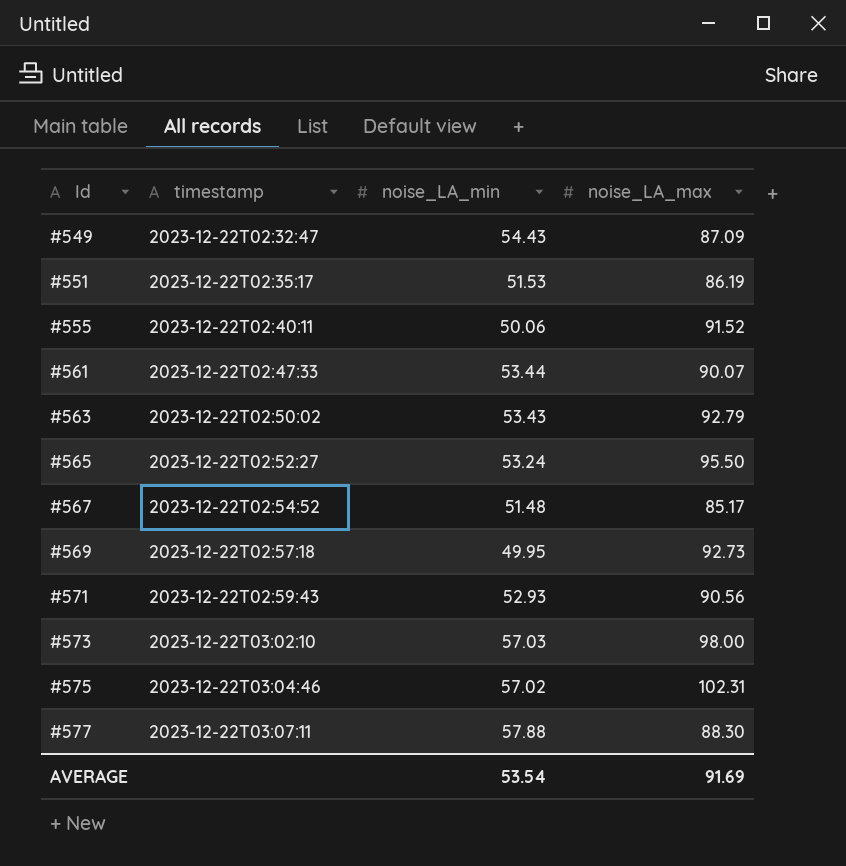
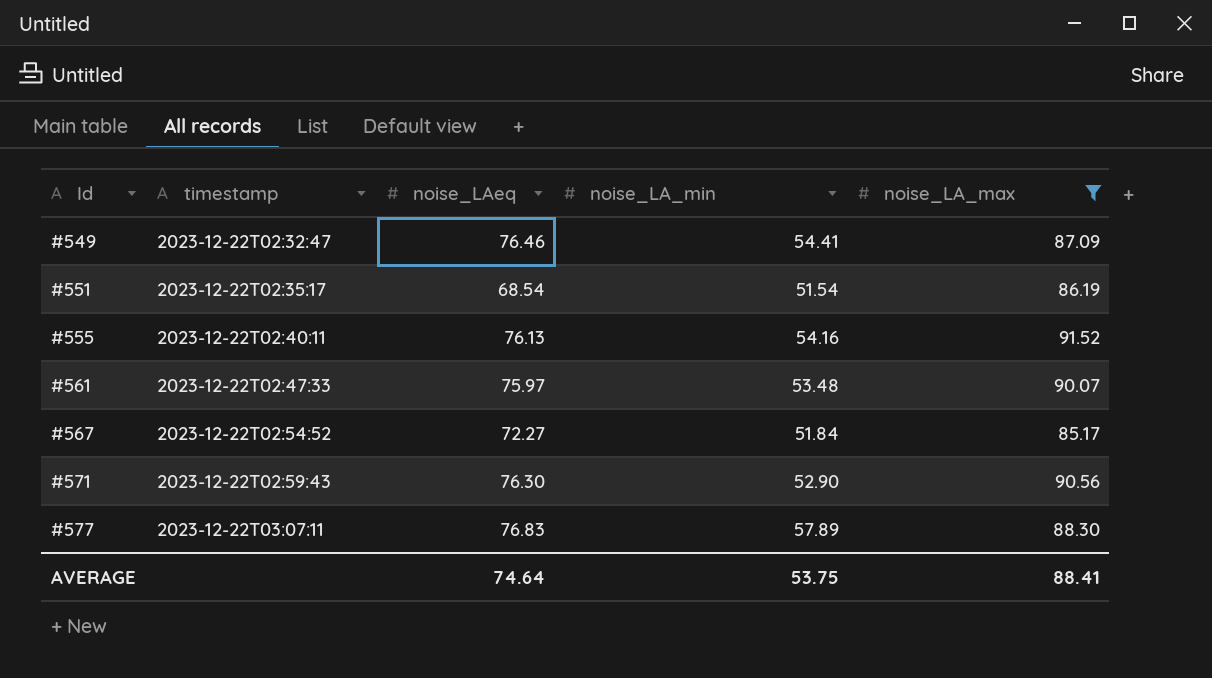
filter: none -> noise_LA_max <= 91.52
column noise_LAeq | position: none -> 3
#549 | noise_LA_min: 54.43 -> 54.41
#551 | noise_LA_min: 51.53 -> 51.54
#555 | noise_LA_min: 50.06 -> 54.16
#561 | noise_LA_min: 53.44 -> 53.48
#567 | noise_LA_min: 51.48 -> 51.84
#571 | noise_LA_min: 52.93 -> 52.90
#577 | noise_LA_min: 57.88 -> 57.89
AVERAGE | noise_LA_min: 53.54 -> 53.75
AVERAGE | noise_LA_max: 91.69 -> 88.41

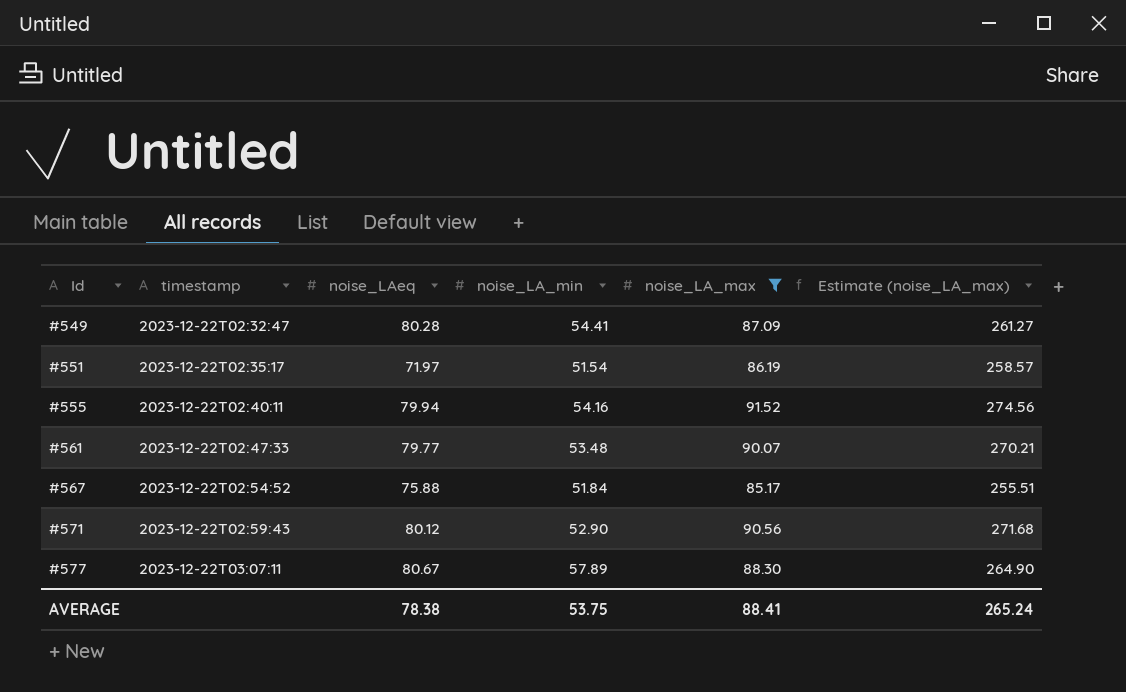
column Estimate (noise_LA_max) | formula: none -> [noise_LA_max] * 3
#549 | noise_LAeq: 76.46 -> 80.28
#551 | noise_LAeq: 68.54 -> 71.97
#555 | noise_LAeq: 76.13 -> 79.94
#561 | noise_LAeq: 75.97 -> 79.77
#567 | noise_LAeq: 72.27 -> 75.88
#571 | noise_LAeq: 76.30 -> 80.12
#577 | noise_LAeq: 76.83 -> 80.67
AVERAGE | noise_LAeq: 74.64 -> 78.38

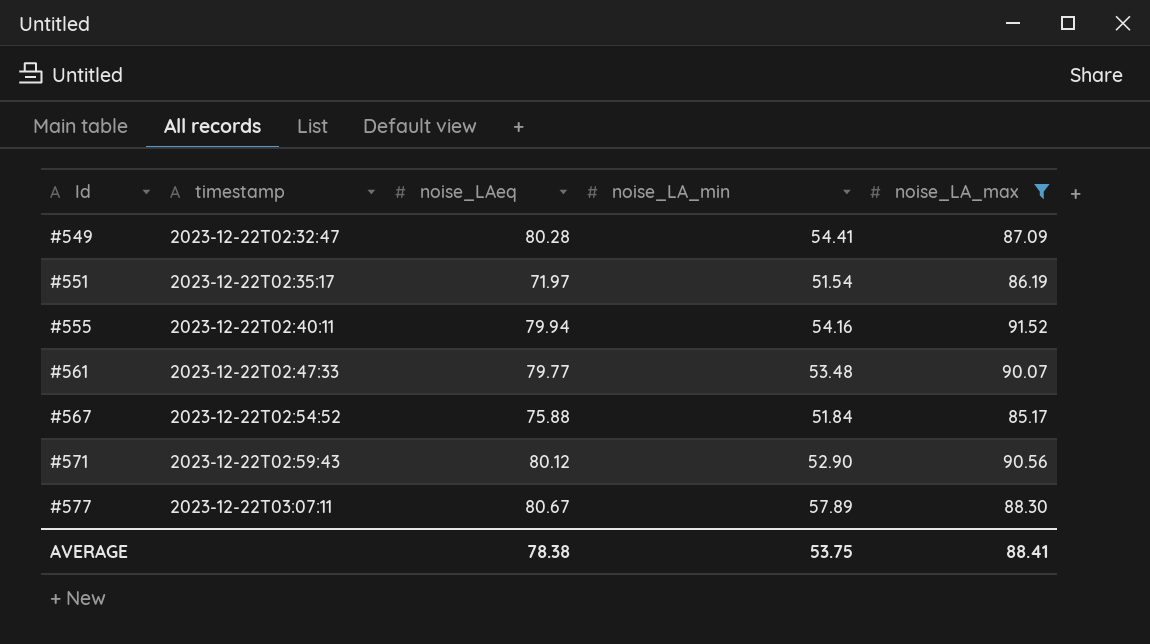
column Estimate (noise_LA_max) | formula: [noise_LA_max] * 3 -> none

